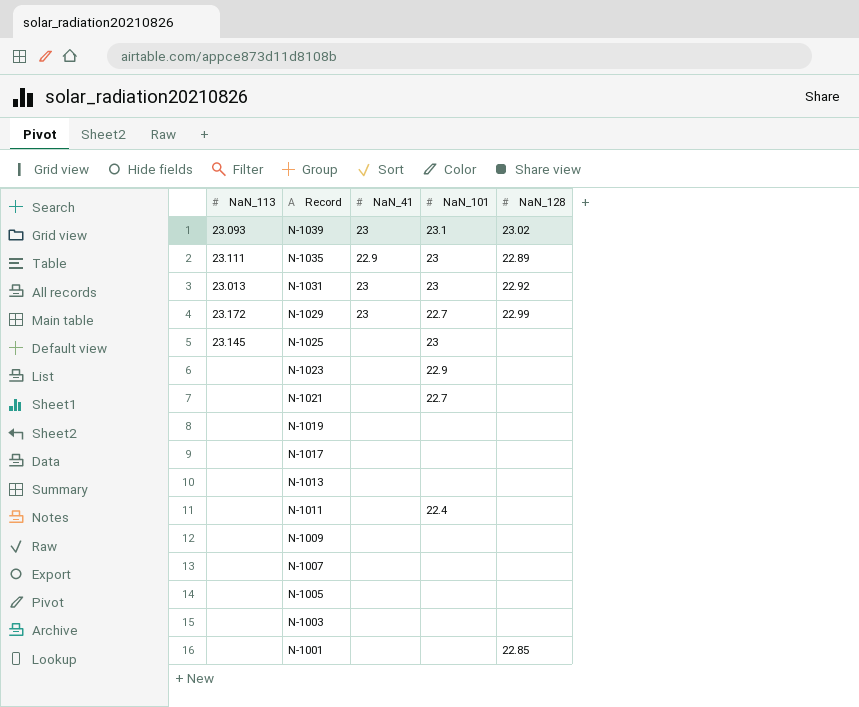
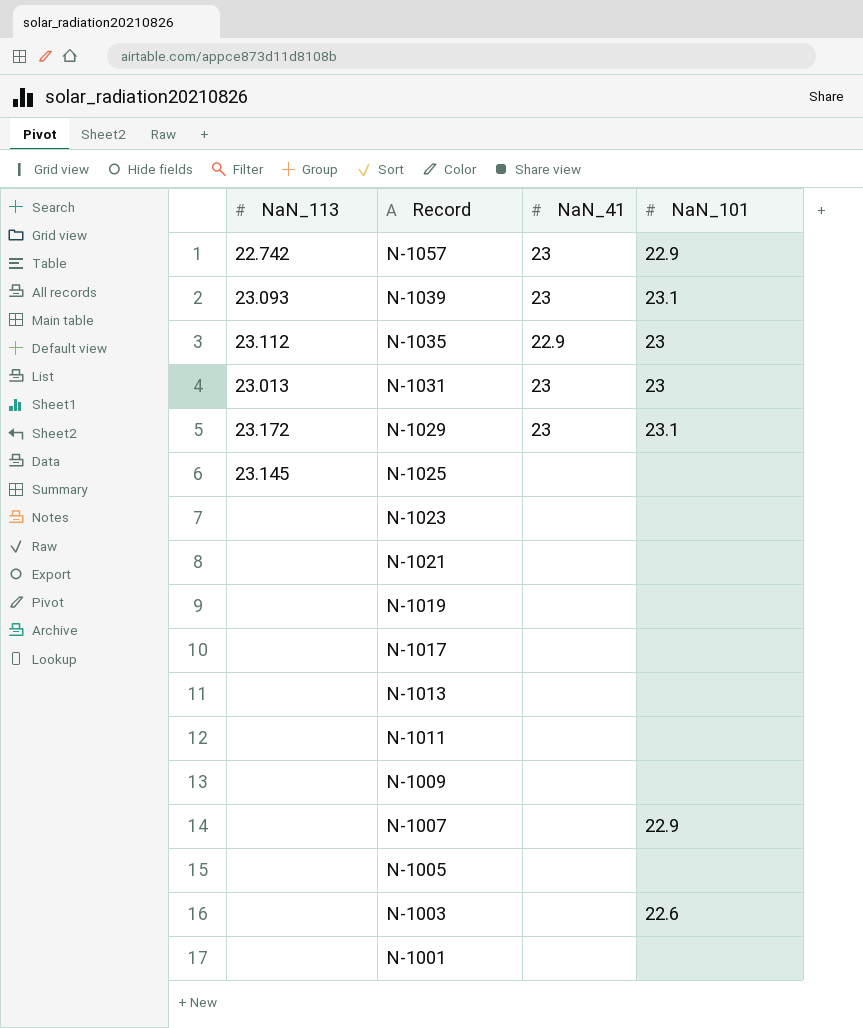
column NaN_128 | position: 5 -> none
row N-1057: none -> 22.742 | 23 | 22.9
N-1035 | NaN_113: 23.111 -> 23.112
N-1029 | NaN_101: 22.7 -> 23.1
N-1025 | NaN_101: 23 -> none
N-1023 | NaN_101: 22.9 -> none
N-1021 | NaN_101: 22.7 -> none
N-1011 | NaN_101: 22.4 -> none
N-1007 | NaN_101: none -> 22.9
N-1003 | NaN_101: none -> 22.6

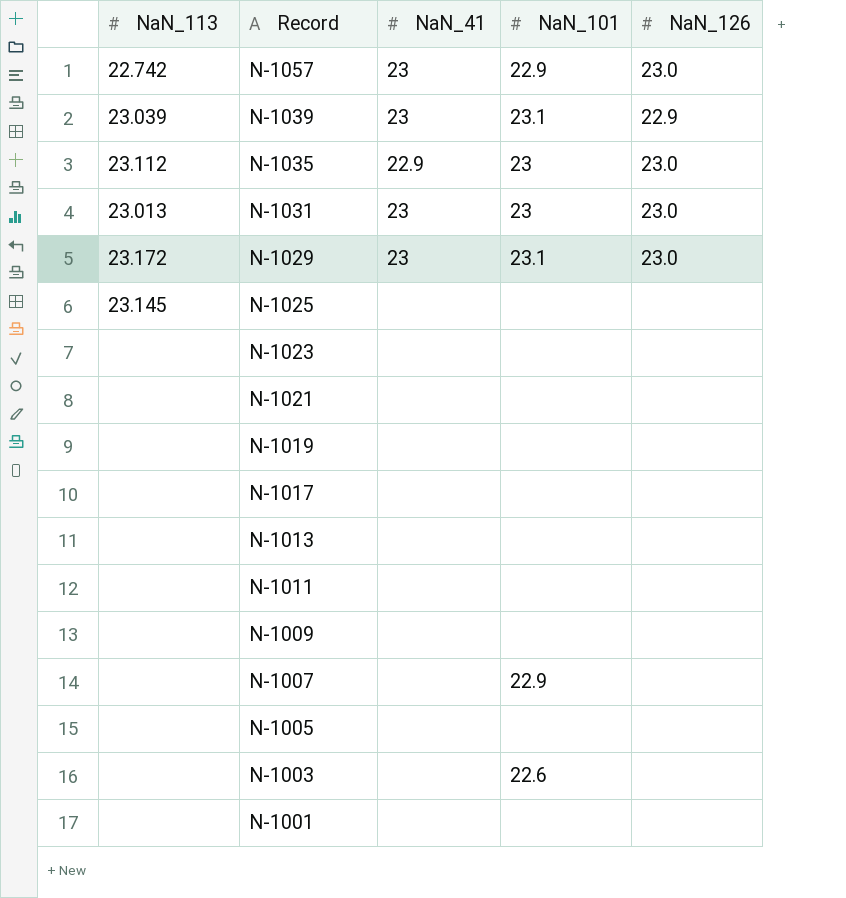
column NaN_126 | position: none -> 5
N-1039 | NaN_113: 23.093 -> 23.039

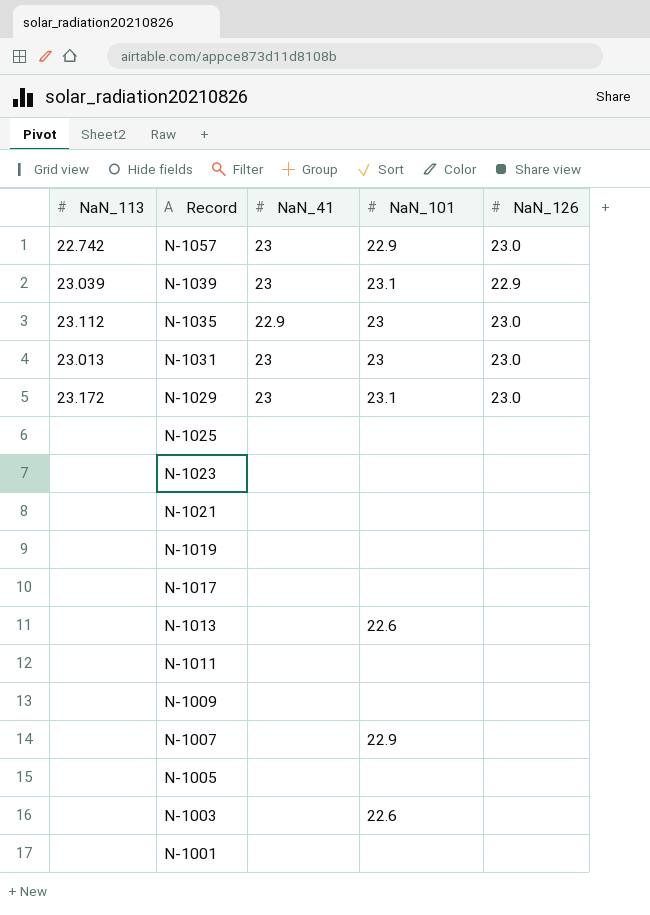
N-1025 | NaN_113: 23.145 -> none
N-1013 | NaN_101: none -> 22.6

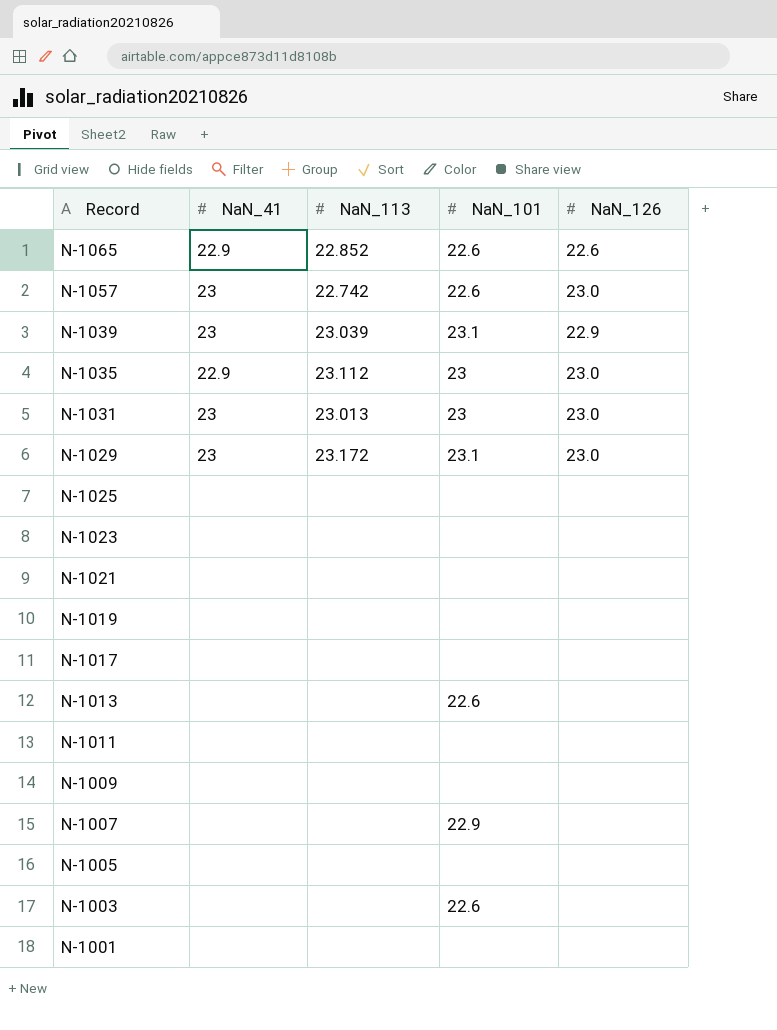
column NaN_113 | position: 1 -> 3
row N-1065: none -> 22.9 | 22.852 | 22.6 | 22.6
N-1057 | NaN_101: 22.9 -> 22.6

